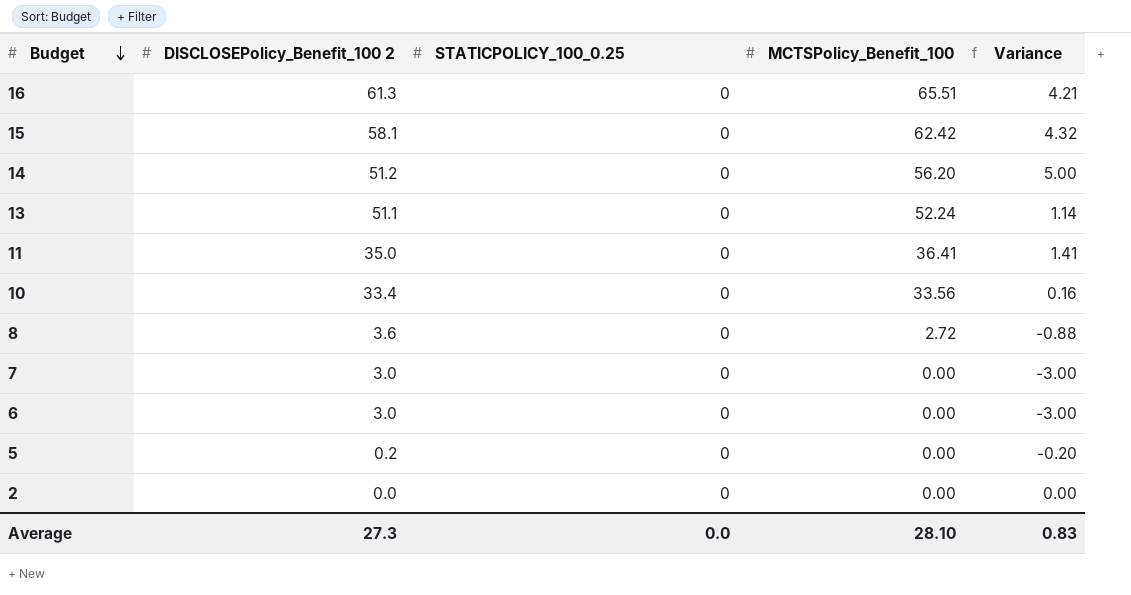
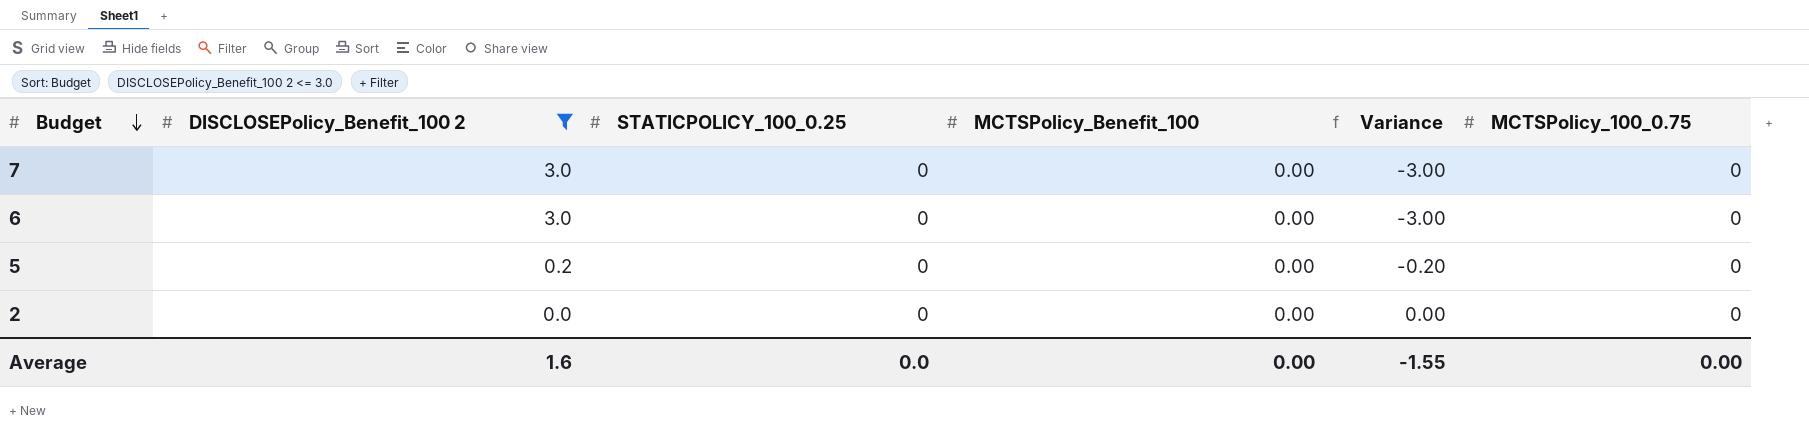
filter: none -> DISCLOSEPolicy_Benefit_100 2 <= 3.0
column MCTSPolicy_100_0.75 | position: none -> 6
Average | DISCLOSEPolicy_Benefit_100 2: 27.3 -> 1.6
Average | MCTSPolicy_Benefit_100: 28.10 -> 0.00
Average | Variance: 0.83 -> -1.55

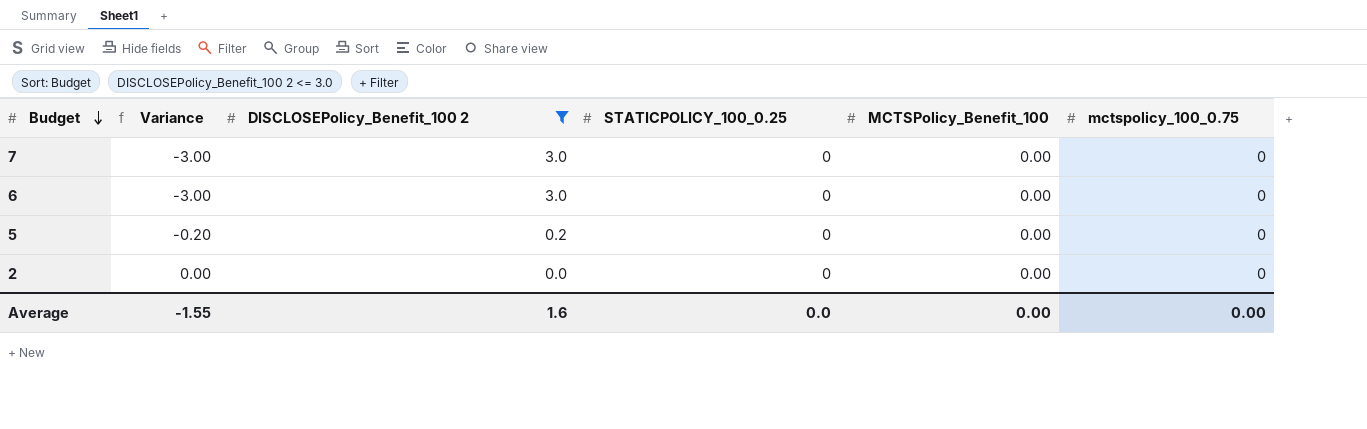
column Variance | position: 5 -> 2
column name: MCTSPolicy_100_0.75 -> mctspolicy_100_0.75

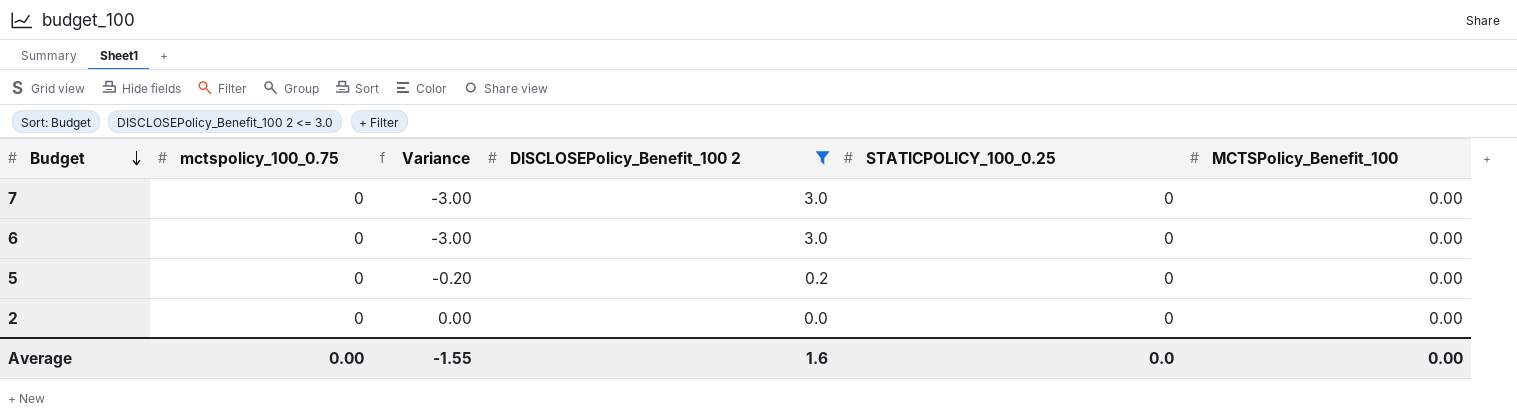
column mctspolicy_100_0.75 | position: 6 -> 2

